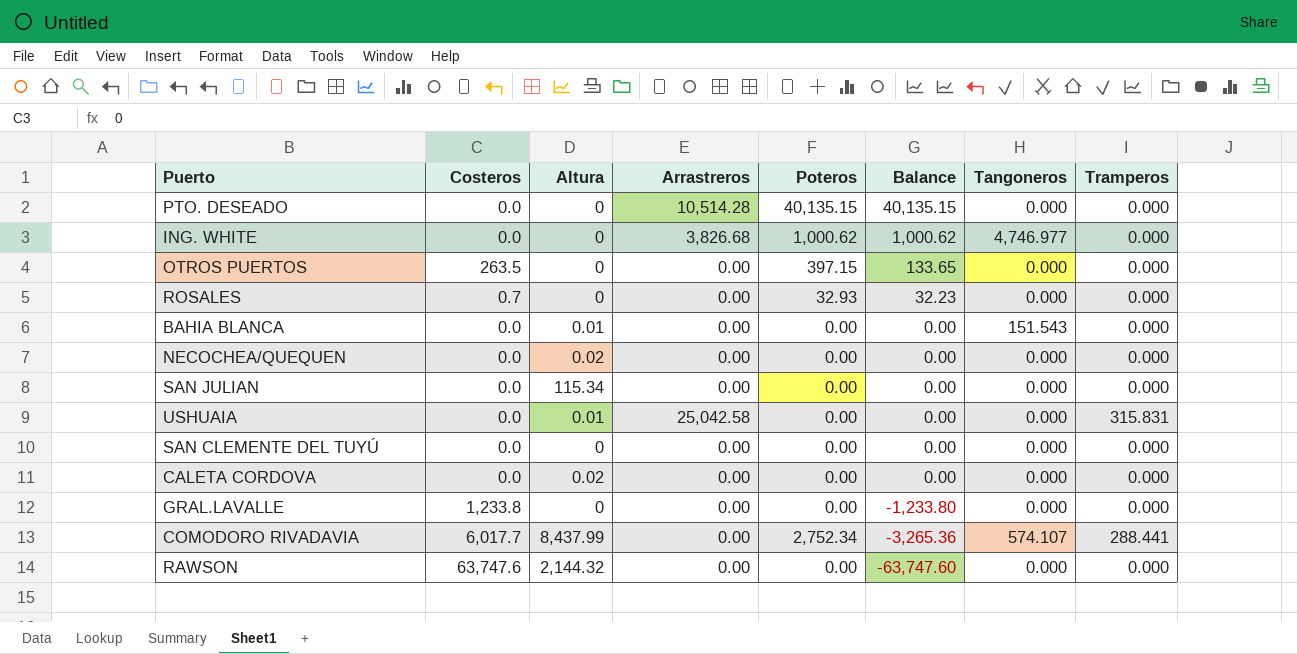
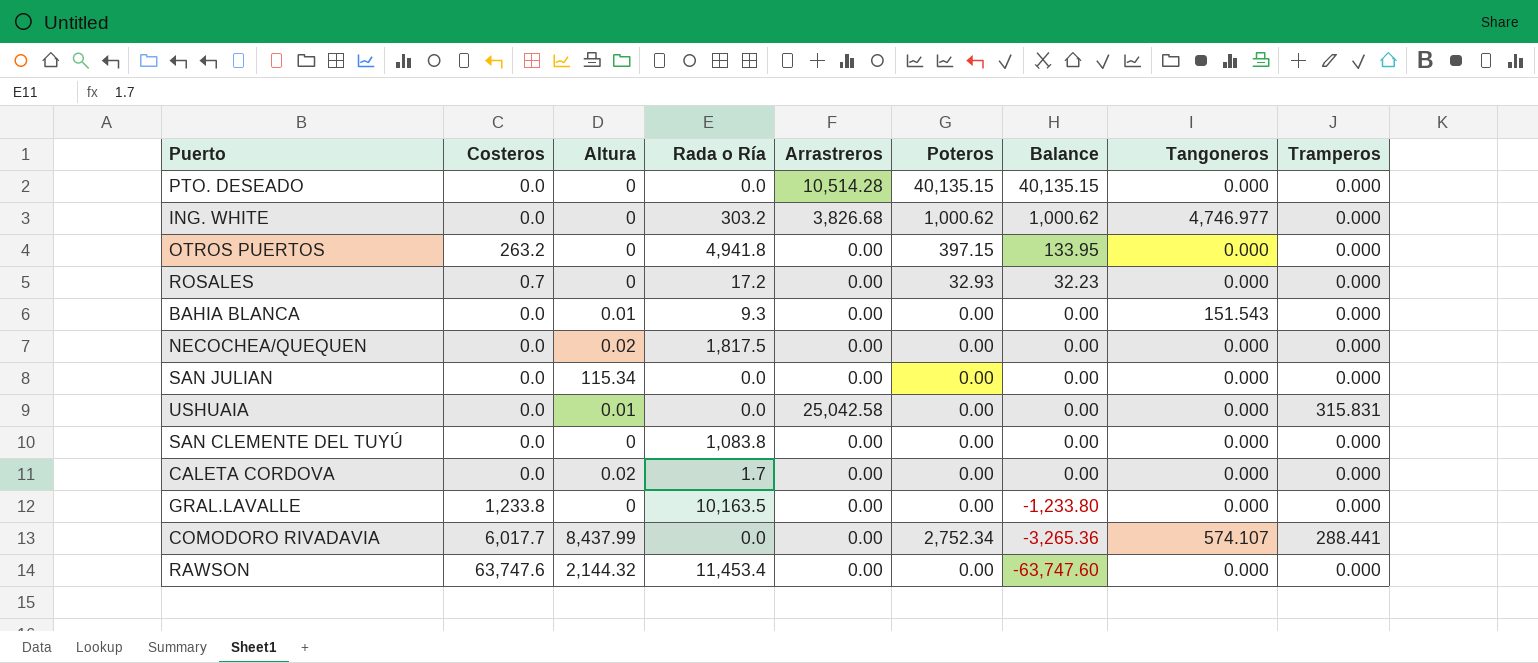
column Rada o Ría | position: none -> 4
OTROS PUERTOS | Costeros: 263.5 -> 263.2
OTROS PUERTOS | Balance: 133.65 -> 133.95

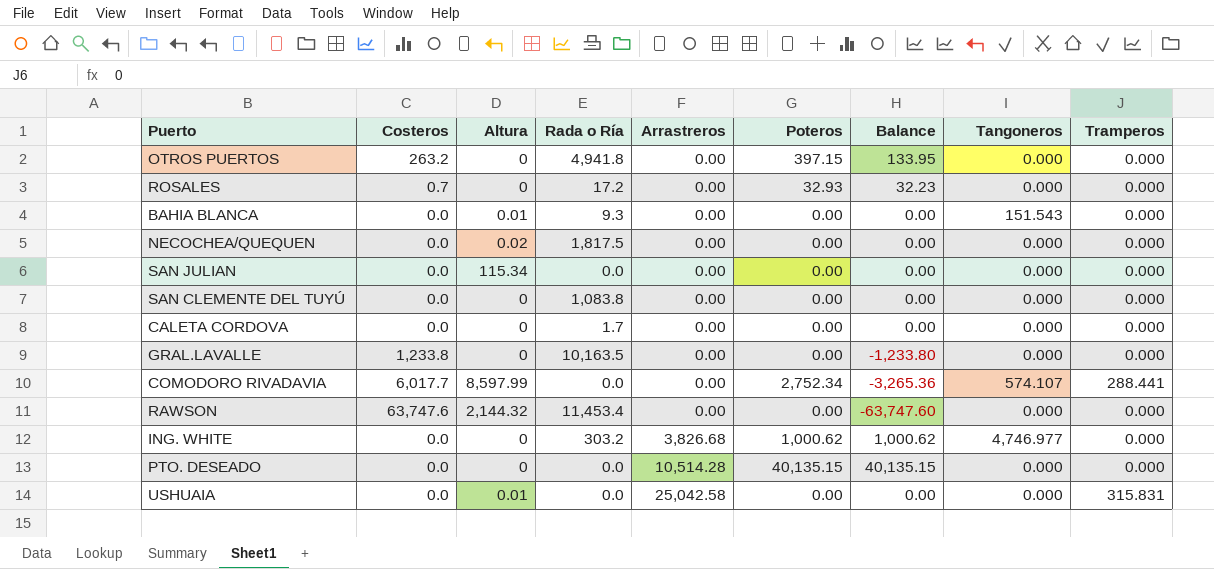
row order: Balance descending -> Arrastreros ascending
CALETA CORDOVA | Altura: 0.02 -> 0
COMODORO RIVADAVIA | Altura: 8,437.99 -> 8,597.99

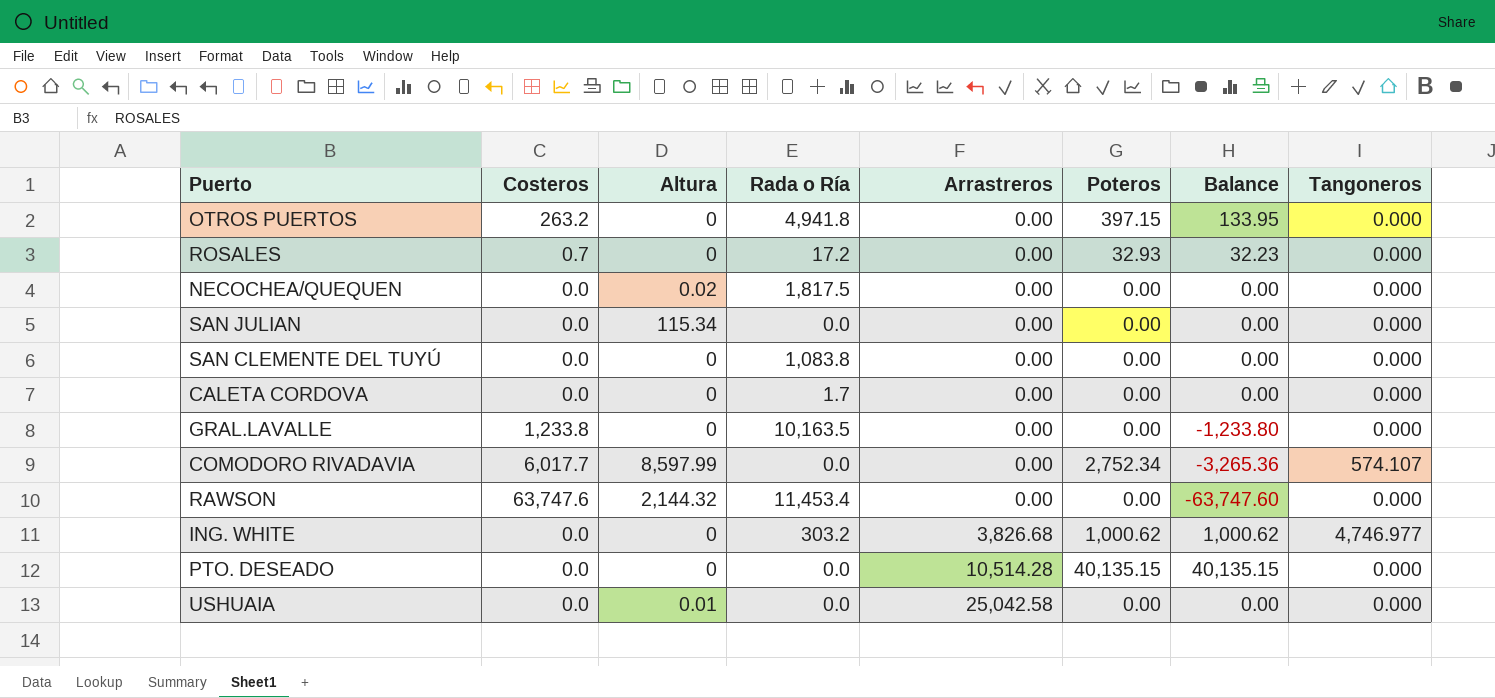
column Tramperos | position: 9 -> none
row BAHIA BLANCA: 0.0 | 0.01 | 9.3 | 0.00 | 0.00 | 0.00 | 151.543 | 0.000 -> none

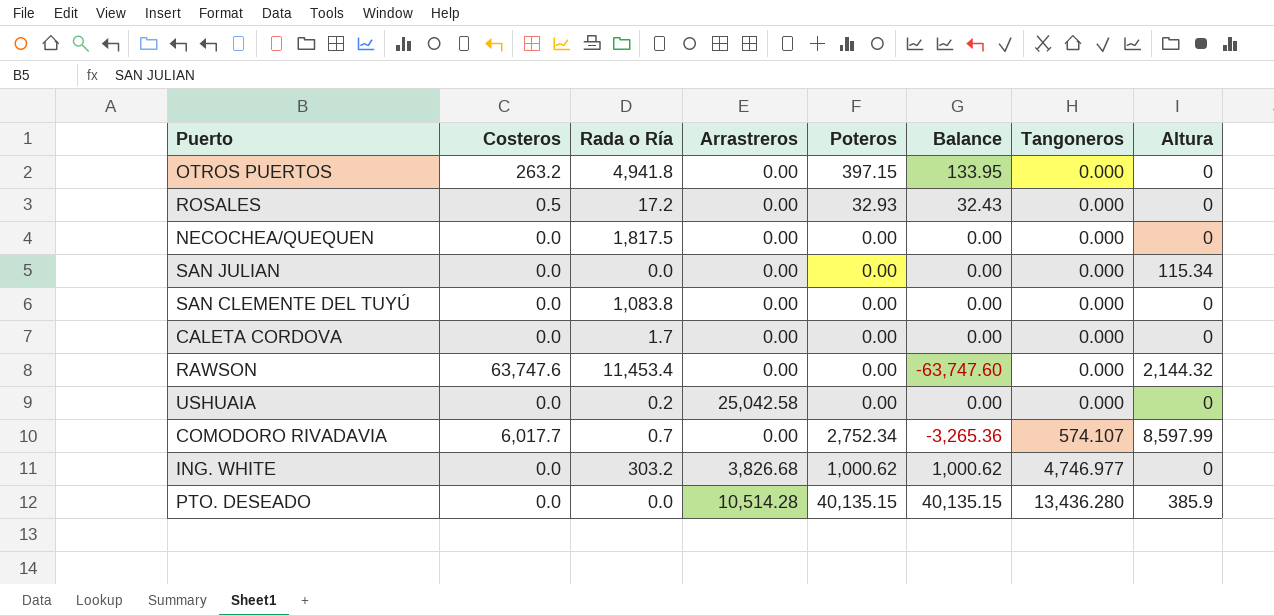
row order: Arrastreros ascending -> Tangoneros ascending
column Altura | position: 3 -> 8
row GRAL.LAVALLE: 1,233.8 | 0 | 10,163.5 | 0.00 | 0.00 | -1,233.80 | 0.000 -> none
ROSALES | Costeros: 0.7 -> 0.5
ROSALES | Balance: 32.23 -> 32.43
NECOCHEA/QUEQUEN | Altura: 0.02 -> 0
USHUAIA | Rada o Ría: 0.0 -> 0.2
USHUAIA | Altura: 0.01 -> 0
COMODORO RIVADAVIA | Rada o Ría: 0.0 -> 0.7
PTO. DESEADO | Tangoneros: 0.000 -> 13,436.280
PTO. DESEADO | Altura: 0 -> 385.9

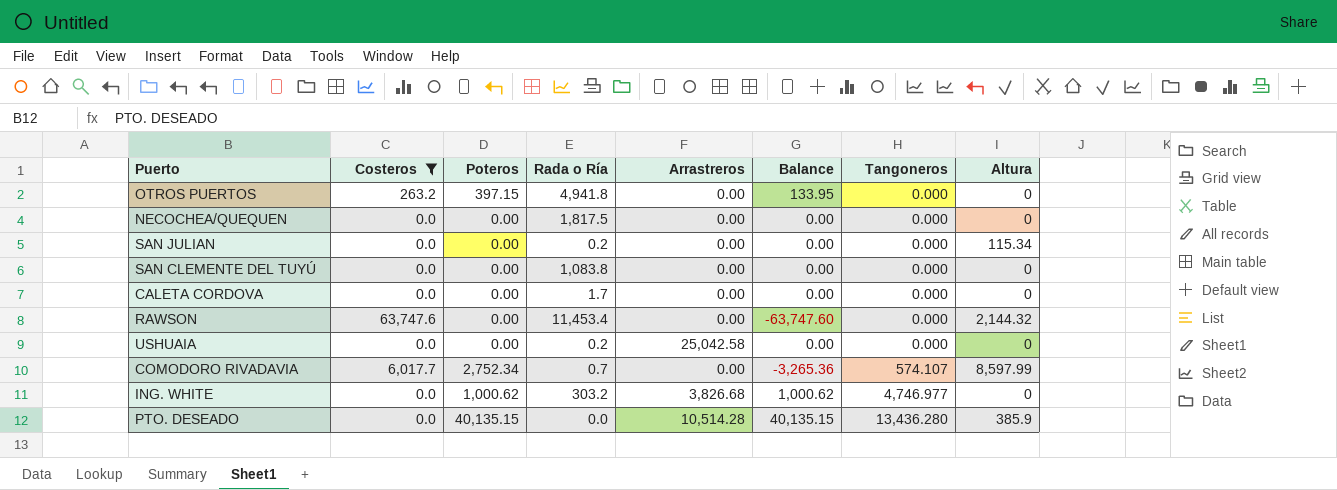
filter: none -> Costeros != 0.5
column Poteros | position: 5 -> 3
SAN JULIAN | Rada o Ría: 0.0 -> 0.2

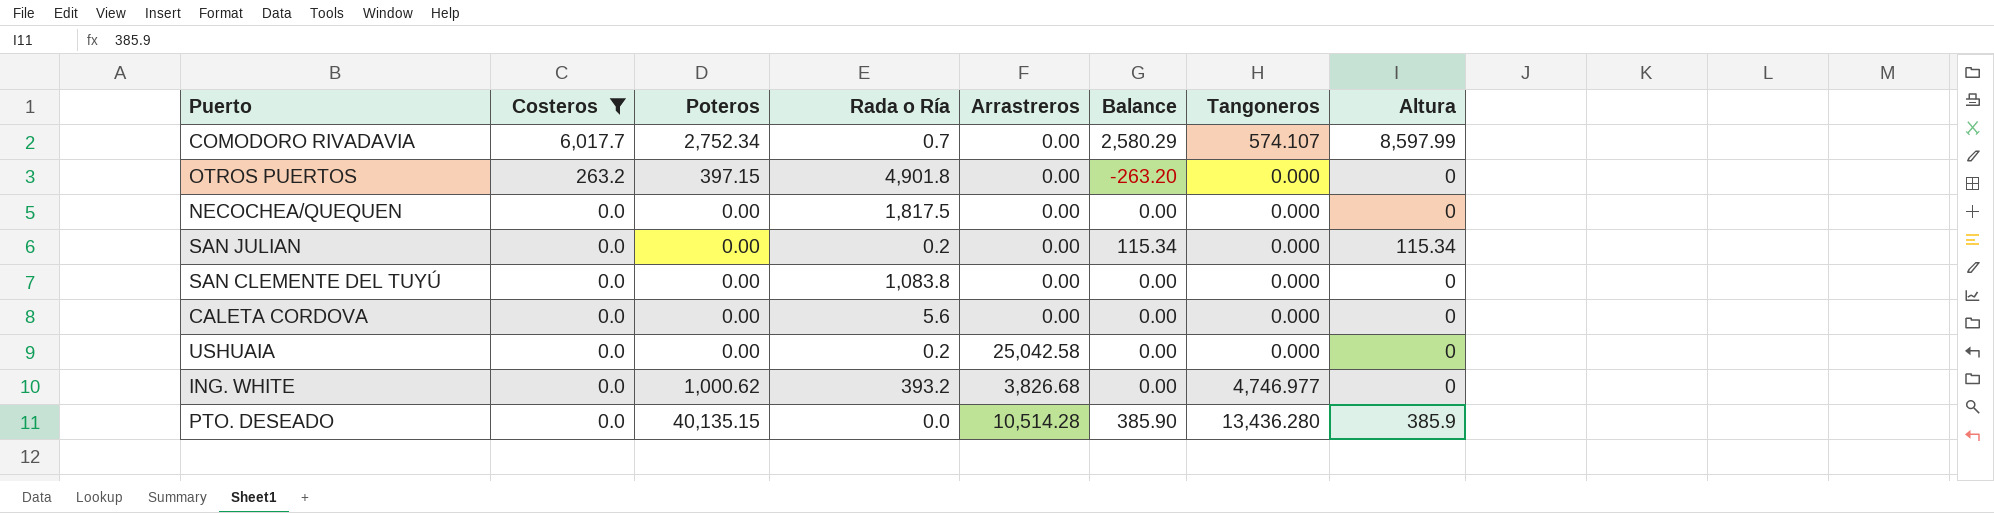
row order: Tangoneros ascending -> Costeros descending
column Balance | formula: [Poteros] - [Costeros] -> [Altura] - [Costeros]
row RAWSON: 63,747.6 | 0.00 | 11,453.4 | 0.00 | -63,747.60 | 0.000 | 2,144.32 -> none
OTROS PUERTOS | Rada o Ría: 4,941.8 -> 4,901.8
CALETA CORDOVA | Rada o Ría: 1.7 -> 5.6
ING. WHITE | Rada o Ría: 303.2 -> 393.2

